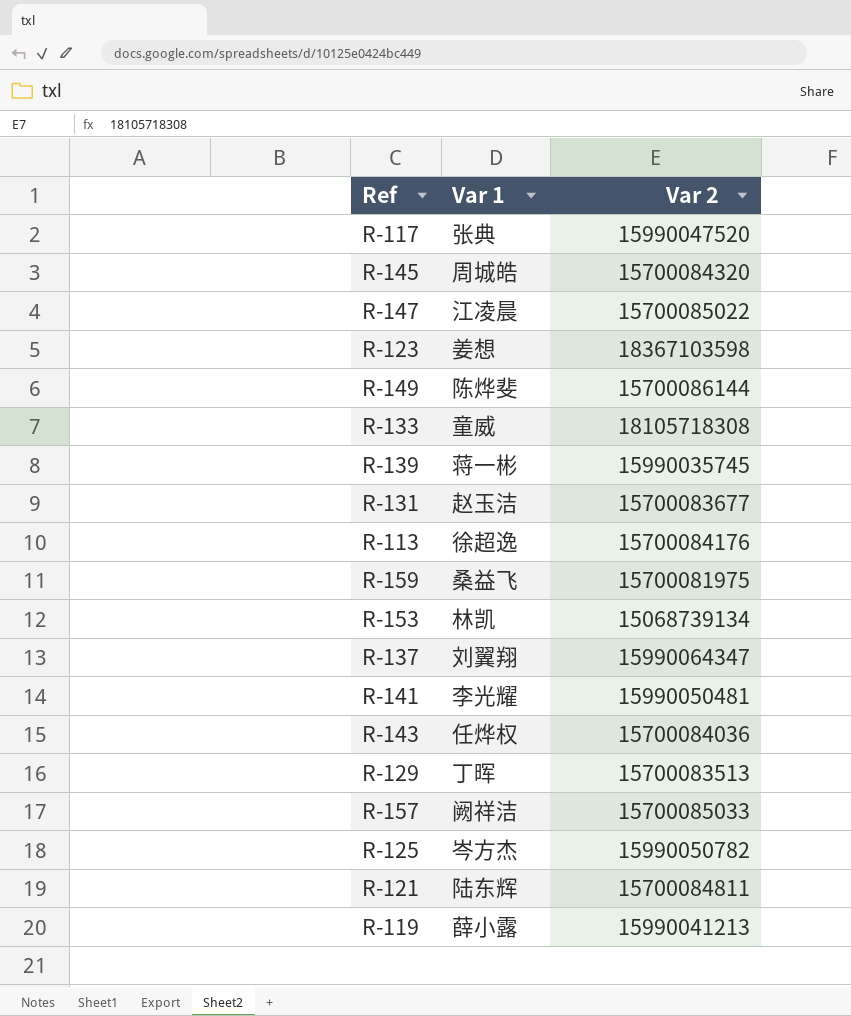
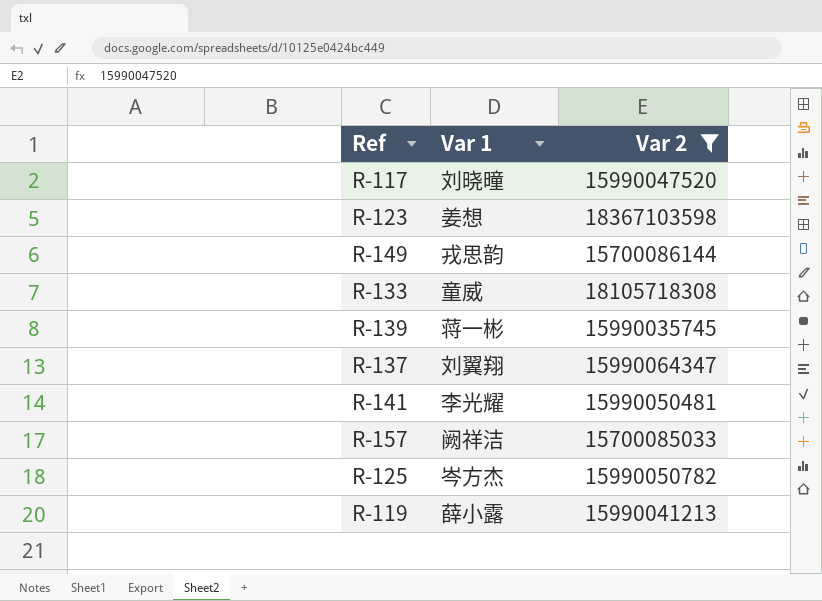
filter: none -> Var 2 >= 15700085033
R-117 | Var 1: 张典 -> 刘晓曈
R-149 | Var 1: 陈烨斐 -> 戎思韵

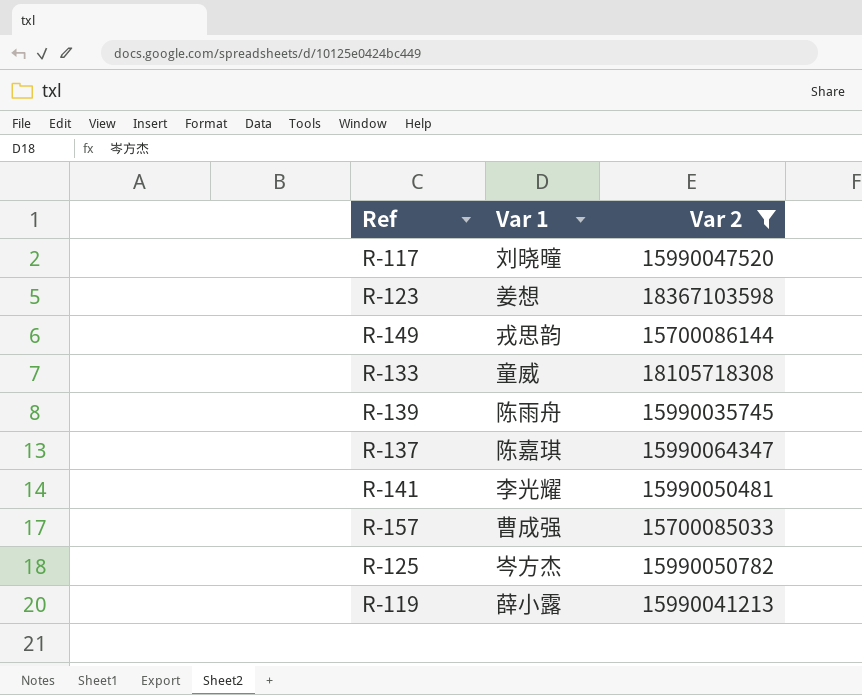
R-139 | Var 1: 蒋一彬 -> 陈雨舟
R-137 | Var 1: 刘翼翔 -> 陈嘉琪
R-157 | Var 1: 阙祥洁 -> 曹成强

